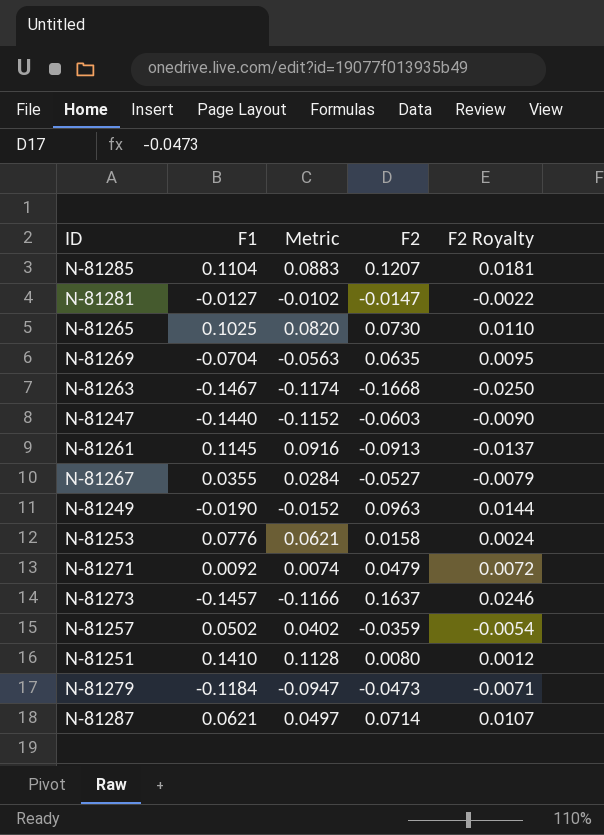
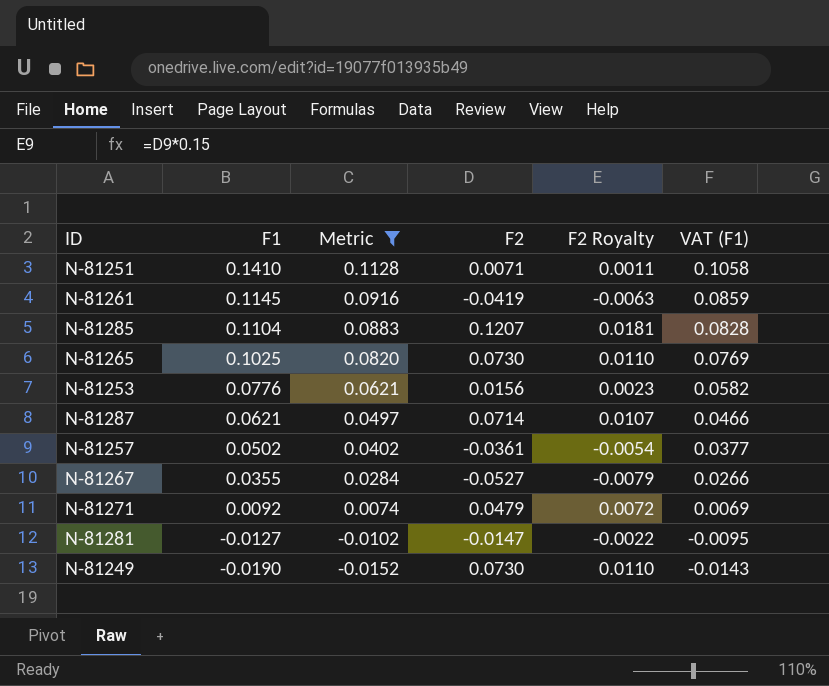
filter: none -> Metric >= -0.0152
row order: none -> F1 descending
column VAT (F1) | formula: none -> [F1] * 0.75
N-81251 | F2: 0.0080 -> 0.0071
N-81251 | F2 Royalty: 0.0012 -> 0.0011
N-81261 | F2: -0.0913 -> -0.0419
N-81261 | F2 Royalty: -0.0137 -> -0.0063
N-81253 | F2: 0.0158 -> 0.0156
N-81253 | F2 Royalty: 0.0024 -> 0.0023
N-81257 | F2: -0.0359 -> -0.0361
N-81249 | F2: 0.0963 -> 0.0730
N-81249 | F2 Royalty: 0.0144 -> 0.0110

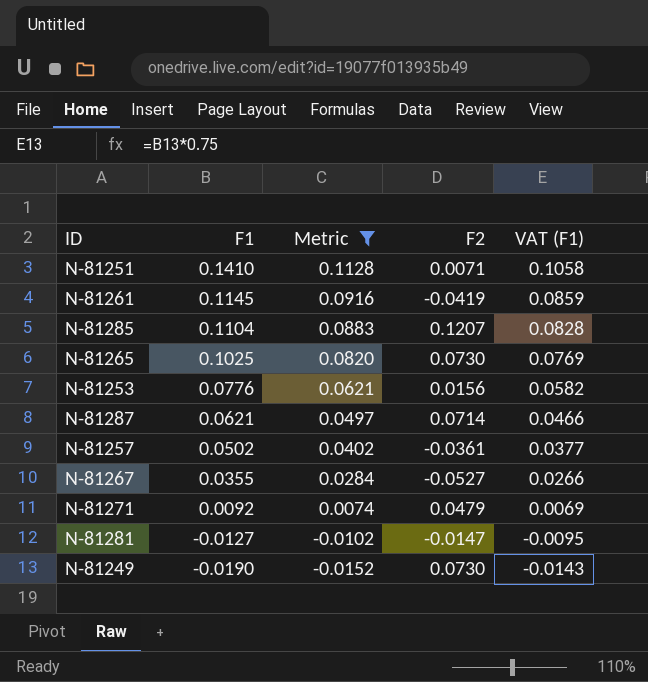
column F2 Royalty | formula: [F2] * 0.15 -> none

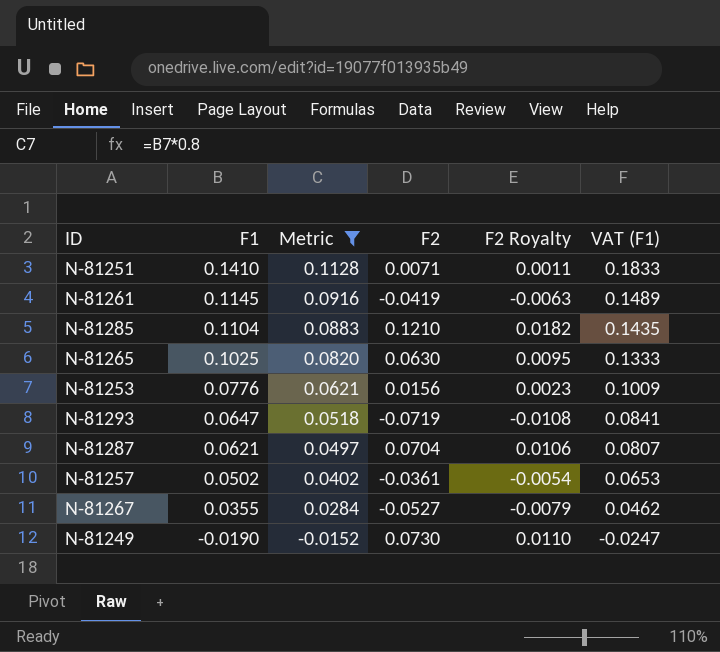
column F2 Royalty | formula: none -> [F2] * 0.15
column VAT (F1) | formula: [F1] * 0.75 -> [F1] * 1.3
row N-81271: 0.0092 | 0.0074 | 0.0479 | 0.0069 -> none
row N-81281: -0.0127 | -0.0102 | -0.0147 | -0.0095 -> none
N-81285 | F2: 0.1207 -> 0.1210
N-81265 | F2: 0.0730 -> 0.0630
row N-81293: none -> 0.0647 | 0.0518 | -0.0719 | -0.0108 | 0.0841
N-81287 | F2: 0.0714 -> 0.0704

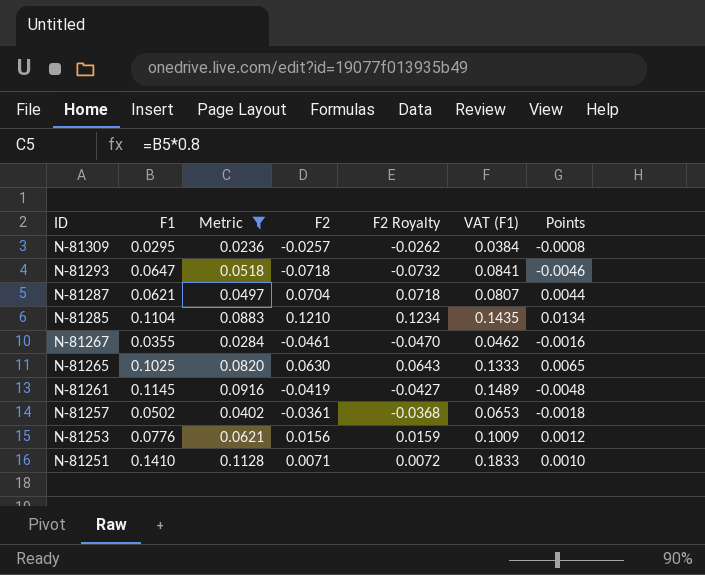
row order: F1 descending -> ID descending
column F2 Royalty | formula: [F2] * 0.15 -> [F2] * 1.02
column Points | formula: none -> [F1] * [F2]
row N-81249: -0.0190 | -0.0152 | 0.0730 | 0.0110 | -0.0247 -> none
row N-81309: none -> 0.0295 | 0.0236 | -0.0257 | -0.0262 | 0.0384 | -0.0008
N-81293 | F2: -0.0719 -> -0.0718
N-81267 | F2: -0.0527 -> -0.0461

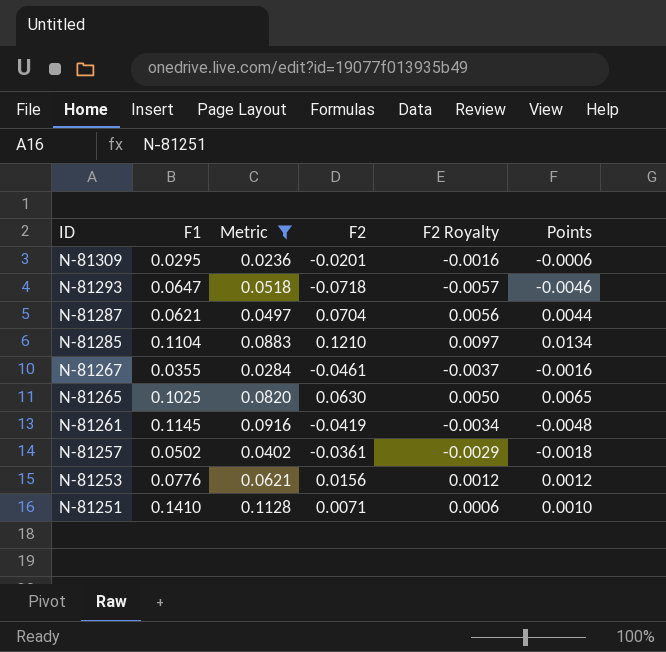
column VAT (F1) | formula: [F1] * 1.3 -> none
column F2 Royalty | formula: [F2] * 1.02 -> [F2] * 0.08
N-81309 | F2: -0.0257 -> -0.0201
N-81309 | Points: -0.0008 -> -0.0006

